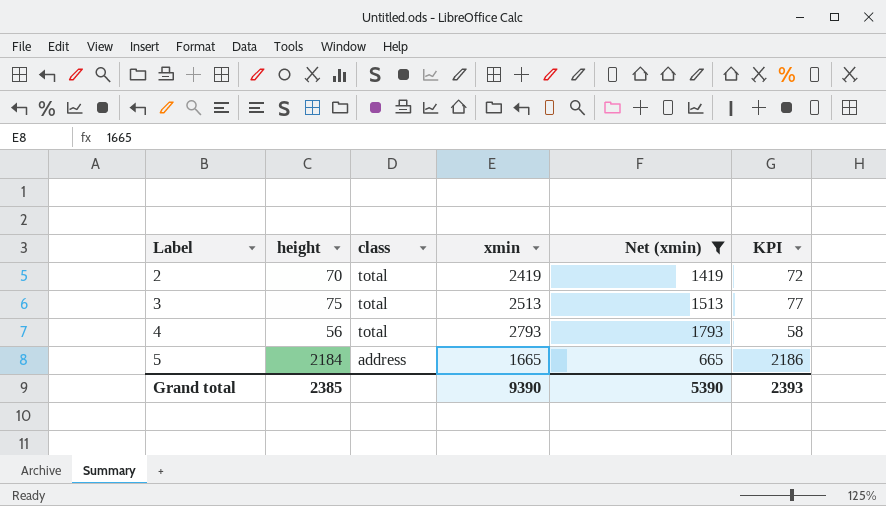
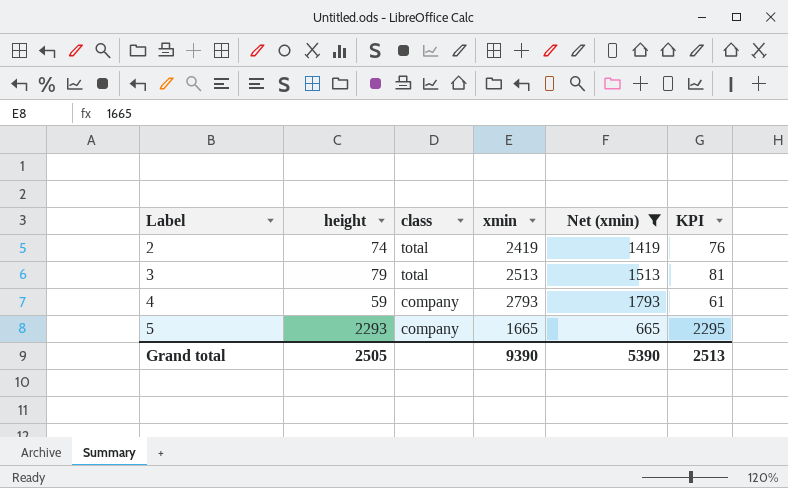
2 | height: 70 -> 74
2 | KPI: 72 -> 76
3 | height: 75 -> 79
3 | KPI: 77 -> 81
4 | height: 56 -> 59
4 | class: total -> company
4 | KPI: 58 -> 61
5 | height: 2184 -> 2293
5 | class: address -> company
5 | KPI: 2186 -> 2295
Grand total | height: 2385 -> 2505
Grand total | KPI: 2393 -> 2513

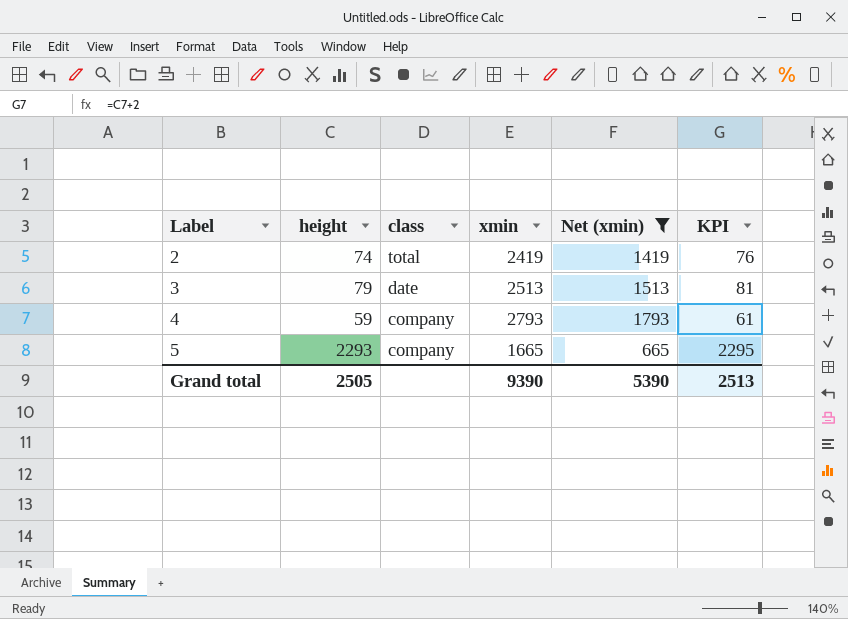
3 | class: total -> date

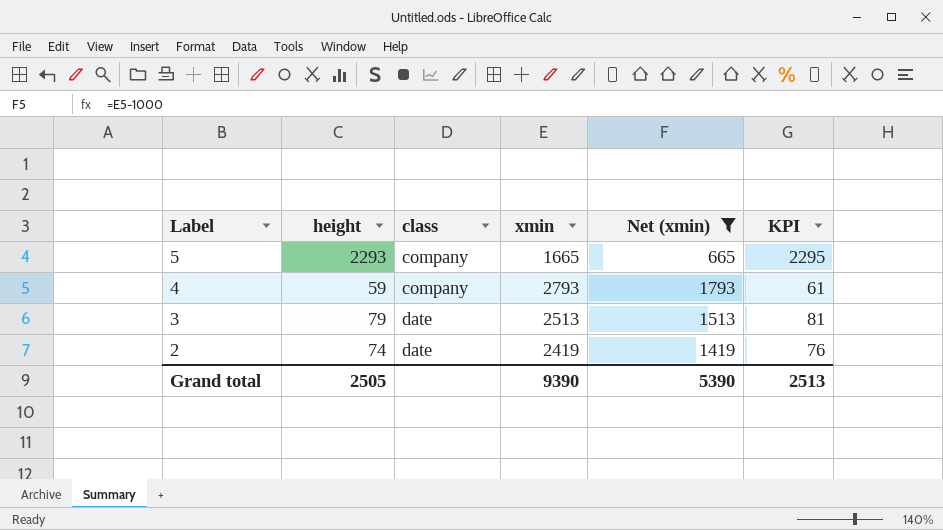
row order: Label ascending -> Label descending
2 | class: total -> date

